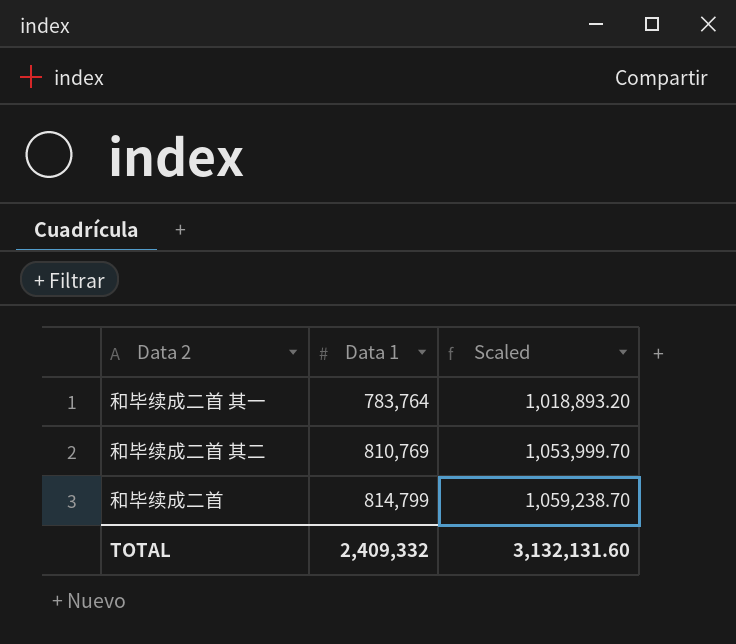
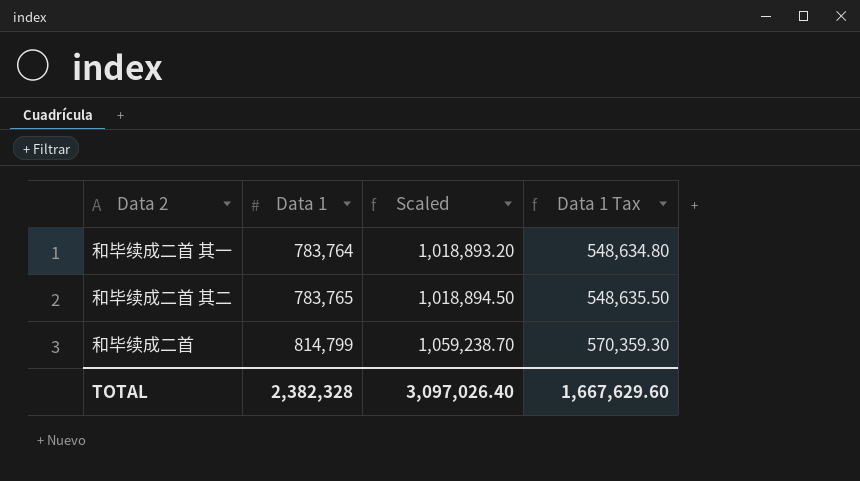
column Data 1 Tax | formula: none -> [Data 1] * 0.7
和毕续成二首 其二 | Data 1: 810,769 -> 783,765
和毕续成二首 其二 | Scaled: 1,053,999.70 -> 1,018,894.50
TOTAL | Data 1: 2,409,332 -> 2,382,328
TOTAL | Scaled: 3,132,131.60 -> 3,097,026.40

